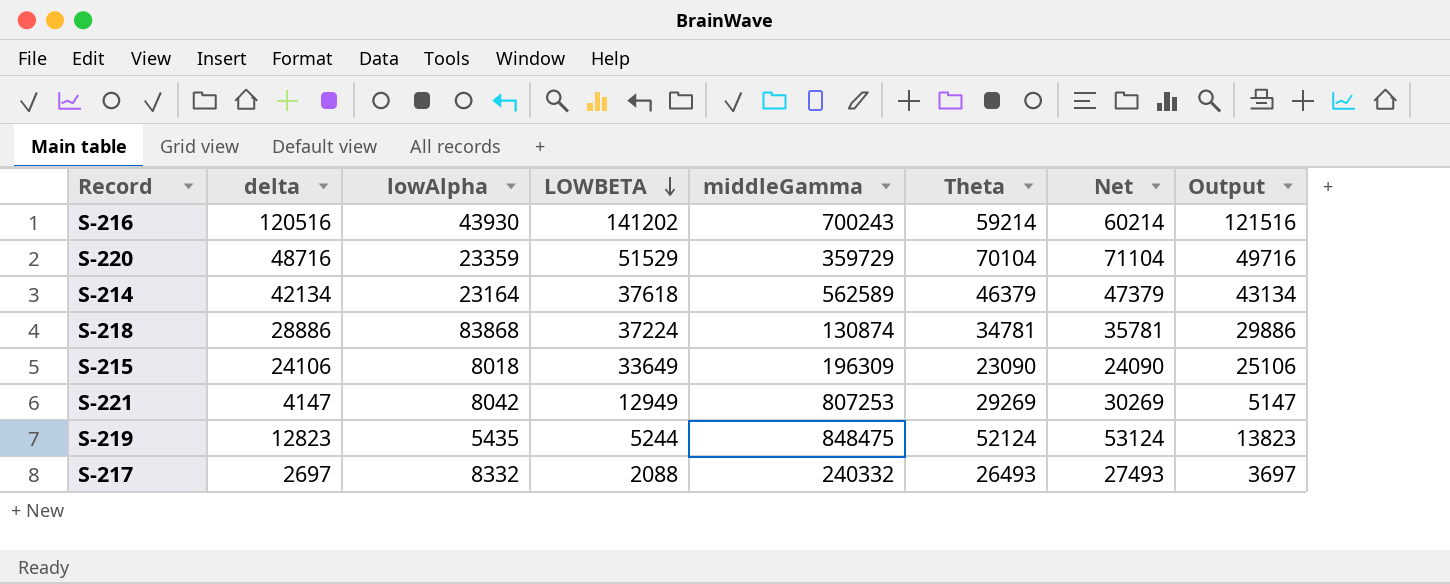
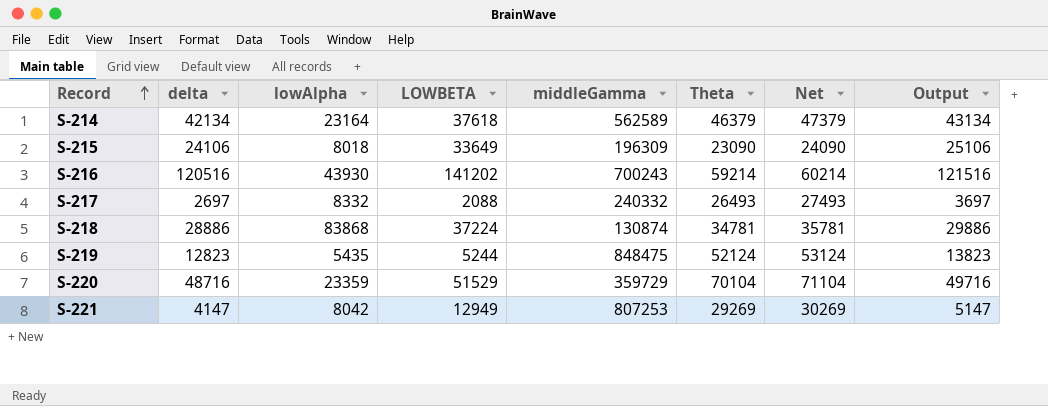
row order: LOWBETA descending -> Record ascending

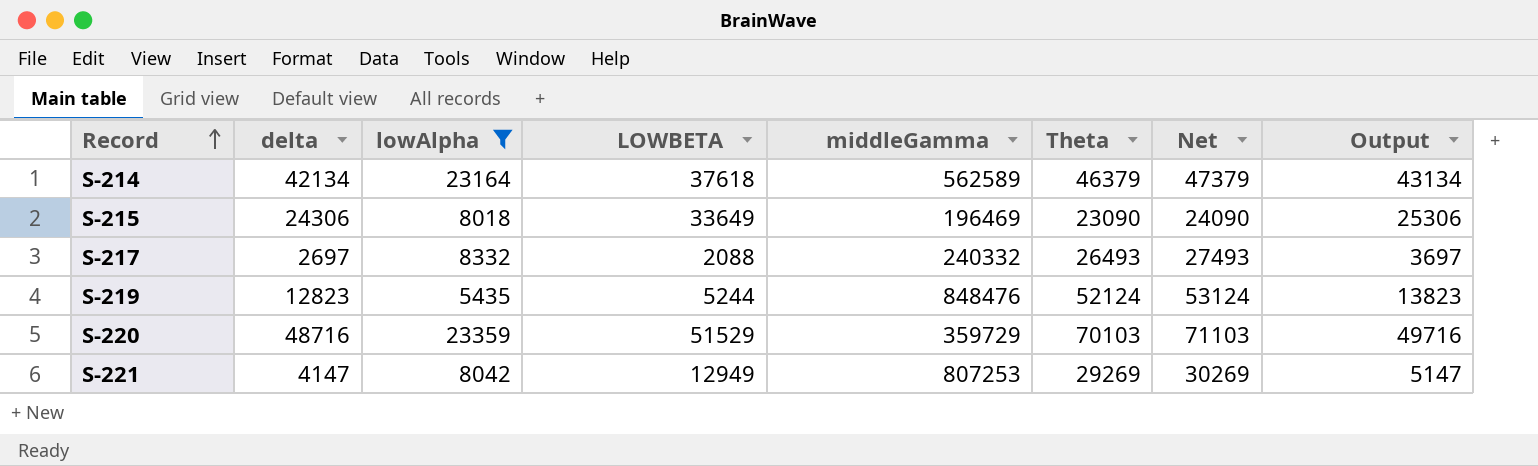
filter: none -> lowAlpha <= 23359
S-215 | delta: 24106 -> 24306
S-215 | middleGamma: 196309 -> 196469
S-215 | Output: 25106 -> 25306
S-219 | middleGamma: 848475 -> 848476
S-220 | Theta: 70104 -> 70103
S-220 | Net: 71104 -> 71103

